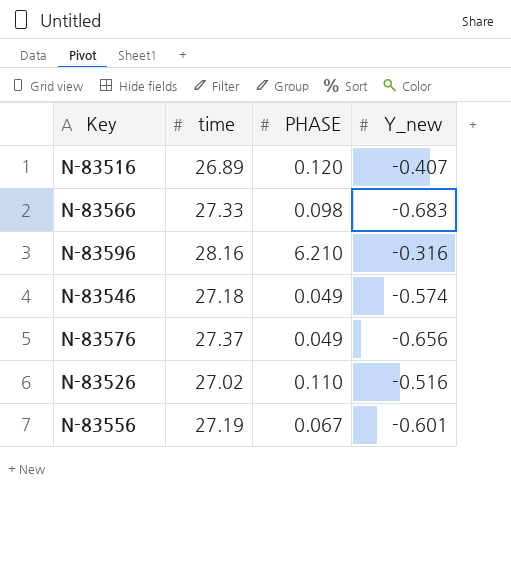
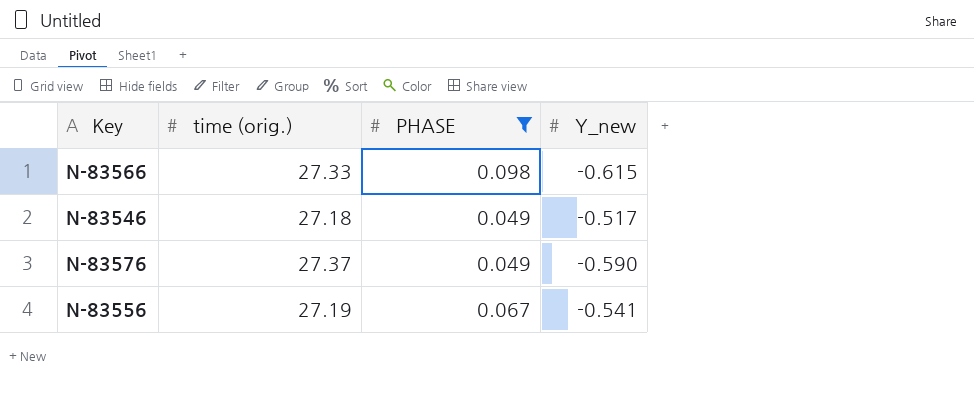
filter: none -> PHASE <= 0.098
column name: time -> time (orig.)
N-83566 | Y_new: -0.683 -> -0.615
N-83546 | Y_new: -0.574 -> -0.517
N-83576 | Y_new: -0.656 -> -0.590
N-83556 | Y_new: -0.601 -> -0.541

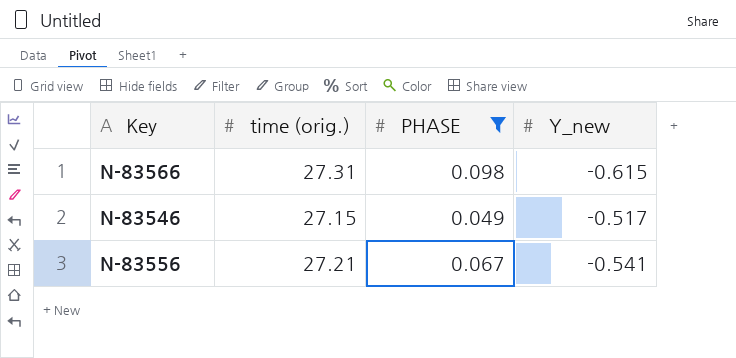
row N-83576: 27.37 | 0.049 | -0.590 -> none
N-83566 | time (orig.): 27.33 -> 27.31
N-83546 | time (orig.): 27.18 -> 27.15
N-83556 | time (orig.): 27.19 -> 27.21

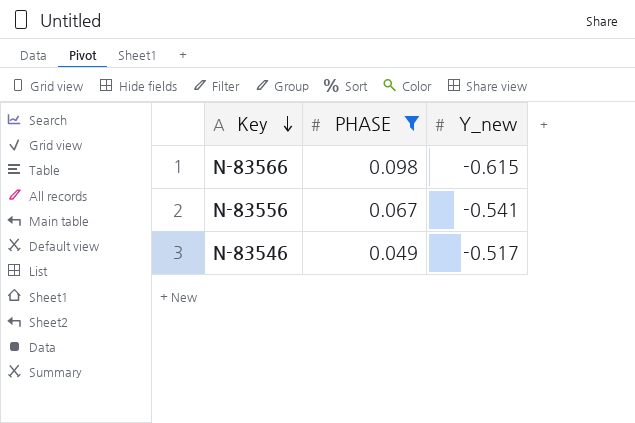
row order: none -> Key descending
column time (orig.) | position: 2 -> none

